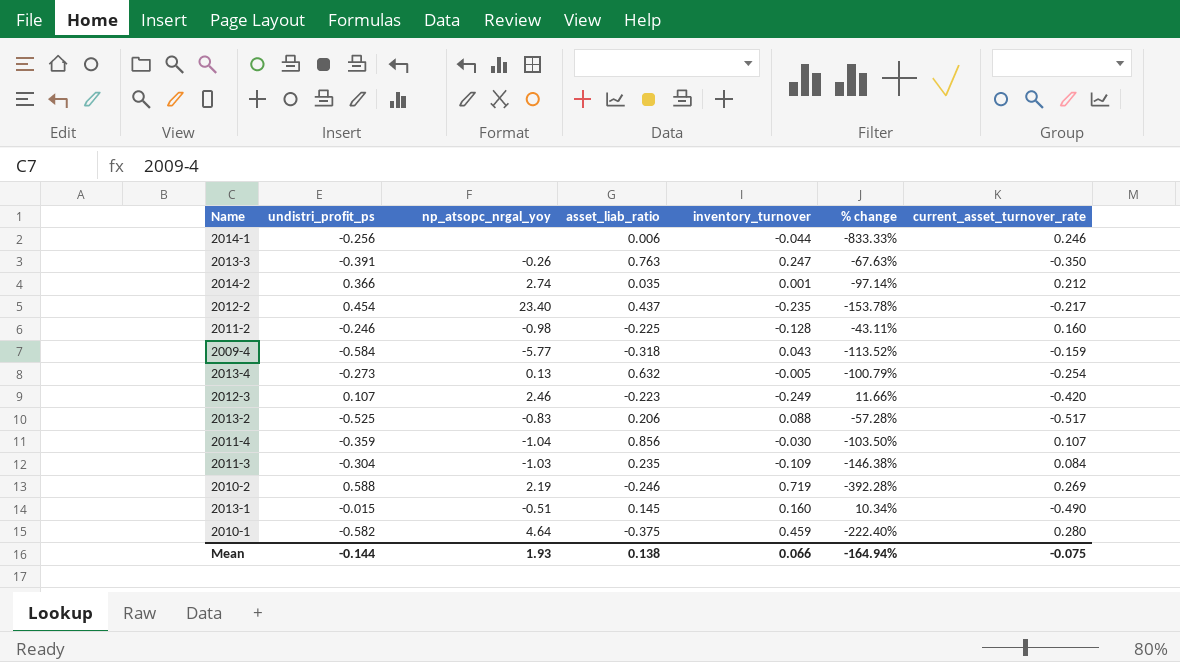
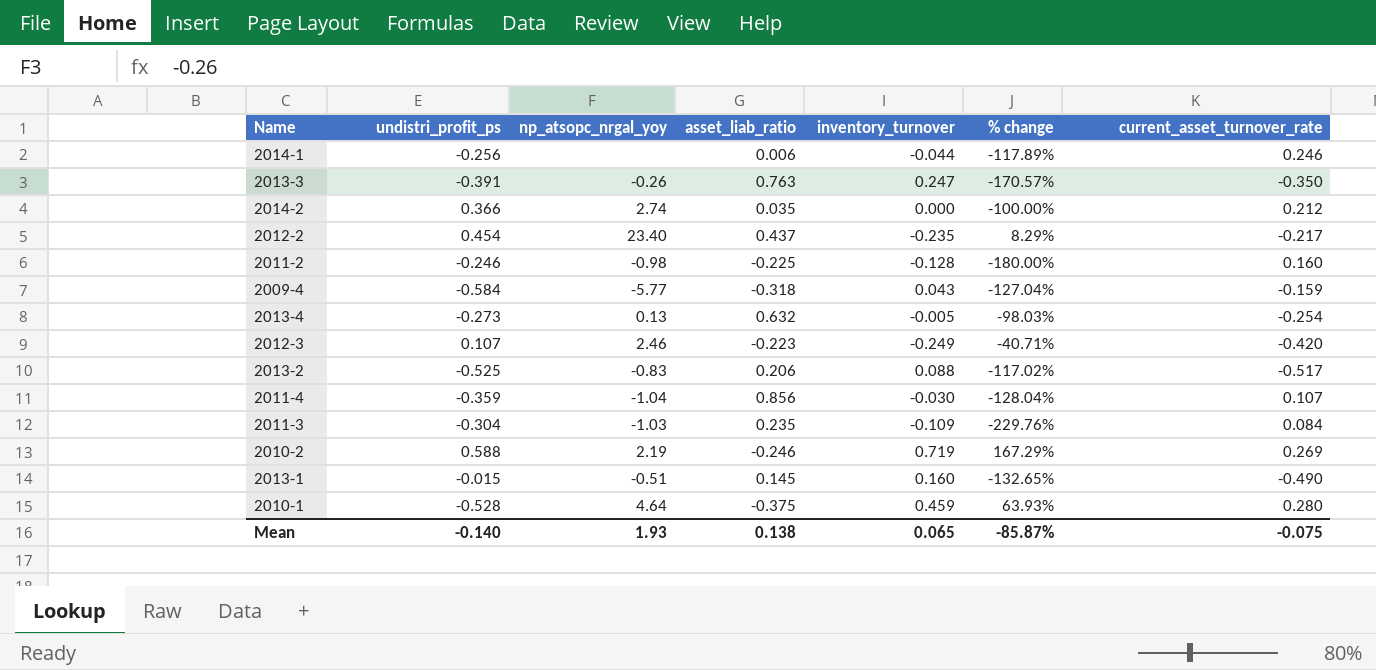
column % change | formula: ([inventory_turnover] - [asset_liab_ratio]) / [asset_liab_ratio] -> ([inventory_turnover] - [current_asset_turnover_rate]) / [current_asset_turnover_rate]
2014-2 | inventory_turnover: 0.001 -> 0.000
2010-1 | undistri_profit_ps: -0.582 -> -0.528
Mean | undistri_profit_ps: -0.144 -> -0.140
Mean | inventory_turnover: 0.066 -> 0.065
Mean | % change: -164.94% -> -85.87%

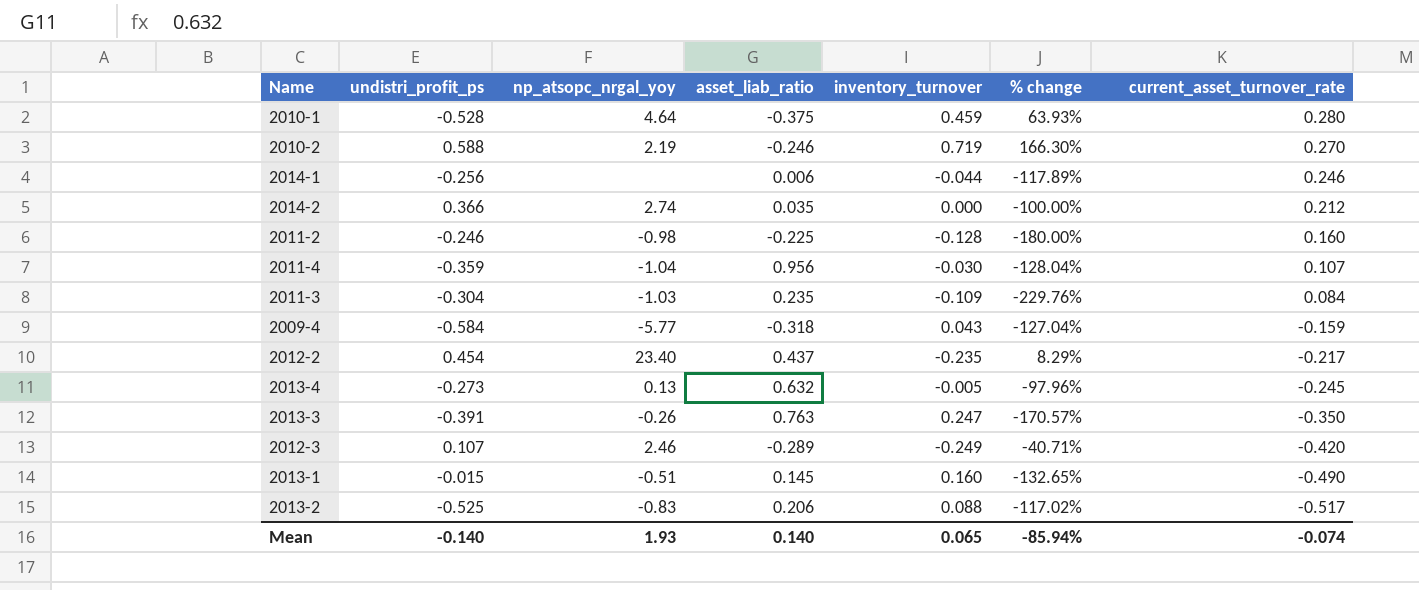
row order: none -> current_asset_turnover_rate descending
2010-2 | % change: 167.29% -> 166.30%
2010-2 | current_asset_turnover_rate: 0.269 -> 0.270
2011-4 | asset_liab_ratio: 0.856 -> 0.956
2013-4 | % change: -98.03% -> -97.96%
2013-4 | current_asset_turnover_rate: -0.254 -> -0.245
2012-3 | asset_liab_ratio: -0.223 -> -0.289
Mean | asset_liab_ratio: 0.138 -> 0.140
Mean | % change: -85.87% -> -85.94%
Mean | current_asset_turnover_rate: -0.075 -> -0.074

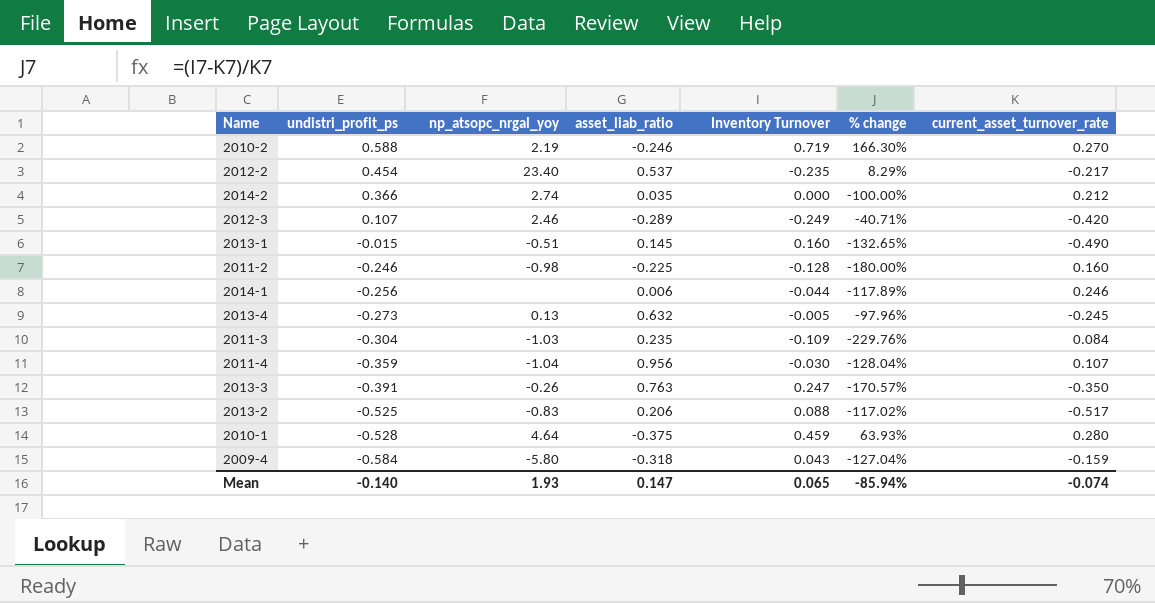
row order: current_asset_turnover_rate descending -> undistri_profit_ps descending
column name: inventory_turnover -> Inventory Turnover
2012-2 | asset_liab_ratio: 0.437 -> 0.537
2009-4 | np_atsopc_nrgal_yoy: -5.77 -> -5.80
Mean | asset_liab_ratio: 0.140 -> 0.147

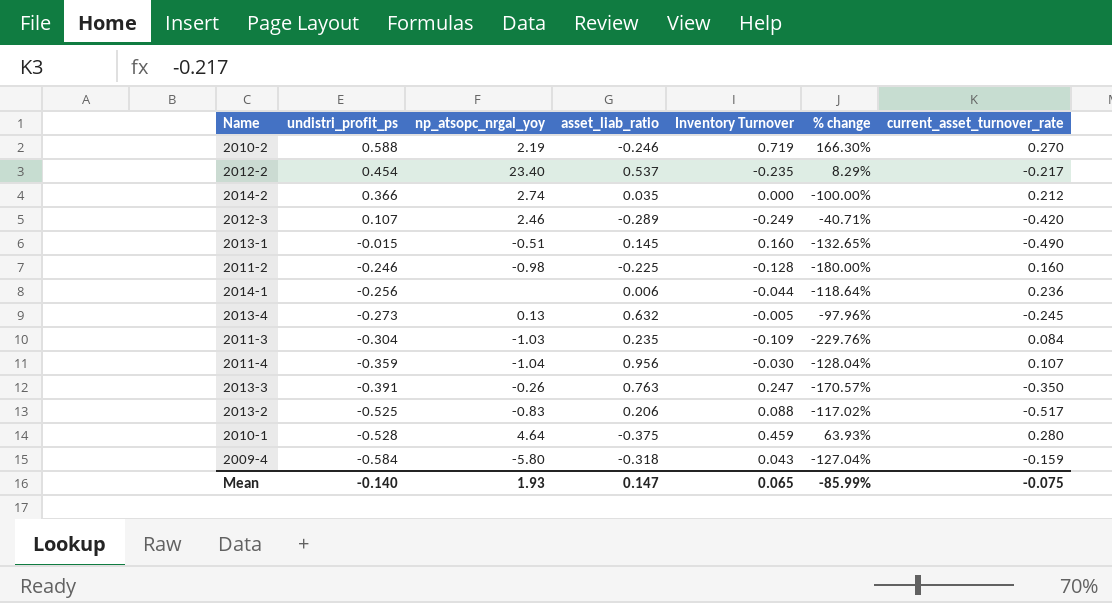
2014-1 | % change: -117.89% -> -118.64%
2014-1 | current_asset_turnover_rate: 0.246 -> 0.236
Mean | % change: -85.94% -> -85.99%
Mean | current_asset_turnover_rate: -0.074 -> -0.075

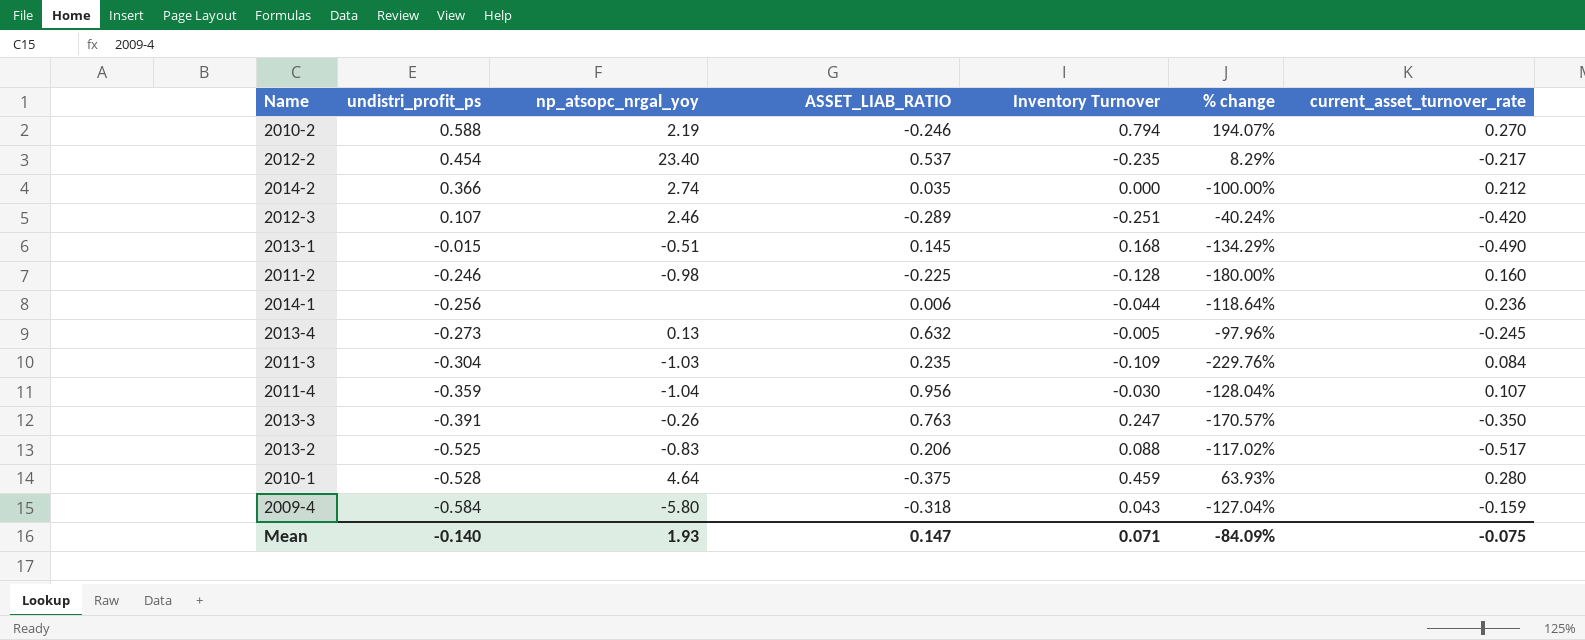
column name: asset_liab_ratio -> ASSET_LIAB_RATIO
2010-2 | Inventory Turnover: 0.719 -> 0.794
2010-2 | % change: 166.30% -> 194.07%
2012-3 | Inventory Turnover: -0.249 -> -0.251
2012-3 | % change: -40.71% -> -40.24%
2013-1 | Inventory Turnover: 0.160 -> 0.168
2013-1 | % change: -132.65% -> -134.29%
Mean | Inventory Turnover: 0.065 -> 0.071
Mean | % change: -85.99% -> -84.09%

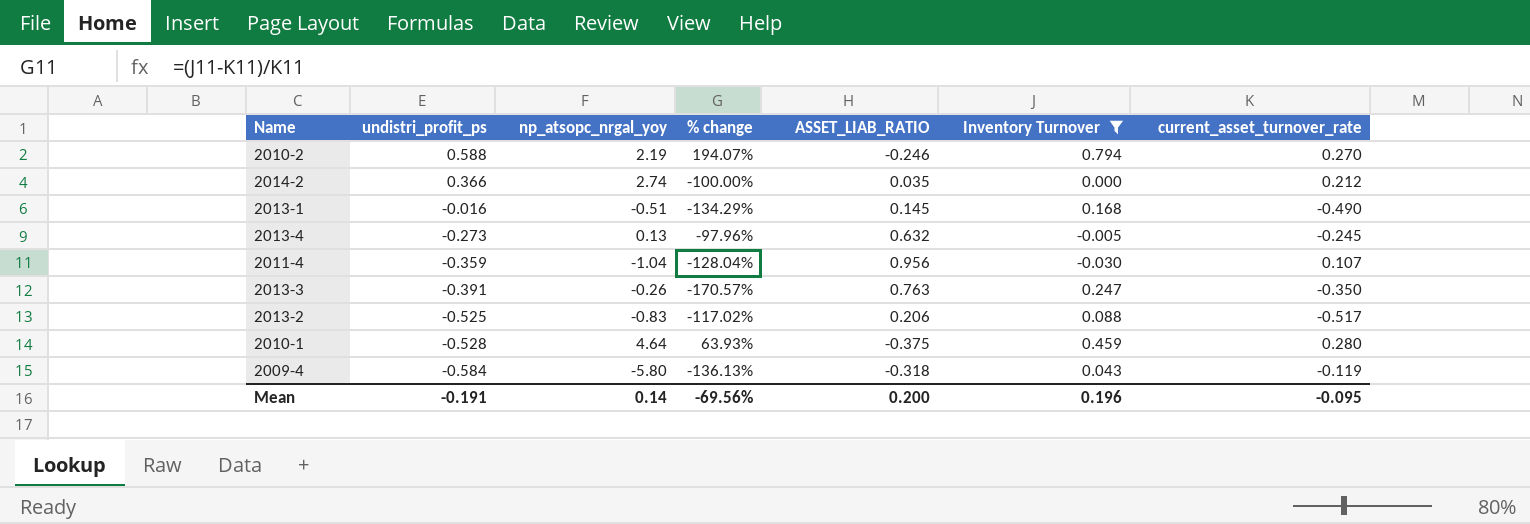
filter: none -> Inventory Turnover >= -0.030
column % change | position: 6 -> 4
2013-1 | undistri_profit_ps: -0.015 -> -0.016
2009-4 | % change: -127.04% -> -136.13%
2009-4 | current_asset_turnover_rate: -0.159 -> -0.119
Mean | undistri_profit_ps: -0.140 -> -0.191
Mean | np_atsopc_nrgal_yoy: 1.93 -> 0.14
Mean | % change: -84.09% -> -69.56%
Mean | ASSET_LIAB_RATIO: 0.147 -> 0.200
Mean | Inventory Turnover: 0.071 -> 0.196
Mean | current_asset_turnover_rate: -0.075 -> -0.095

